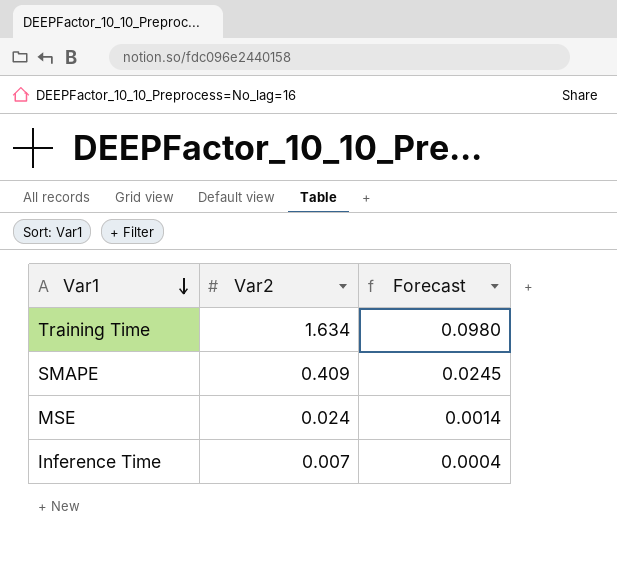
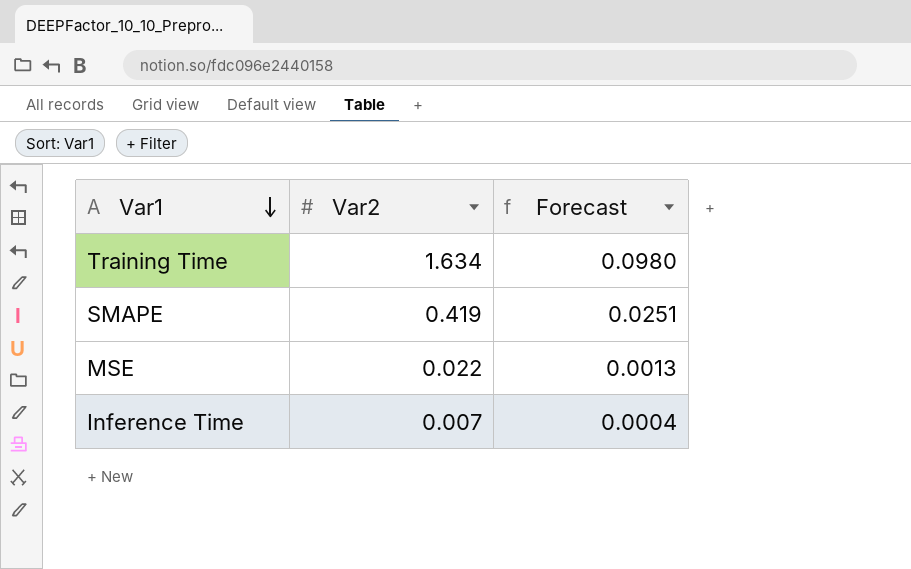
SMAPE | Var2: 0.409 -> 0.419
SMAPE | Forecast: 0.0245 -> 0.0251
MSE | Var2: 0.024 -> 0.022
MSE | Forecast: 0.0014 -> 0.0013

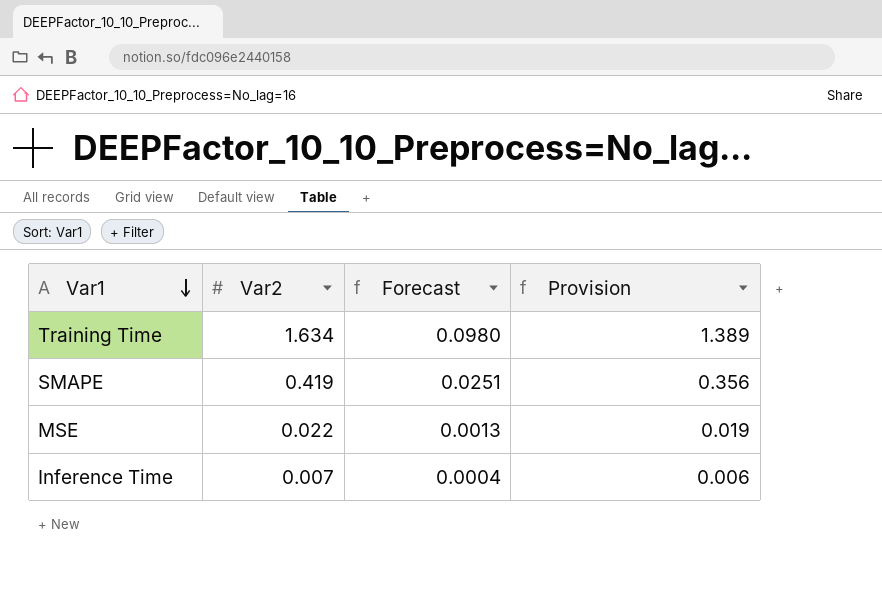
column Provision | formula: none -> [Var2] * 0.85

